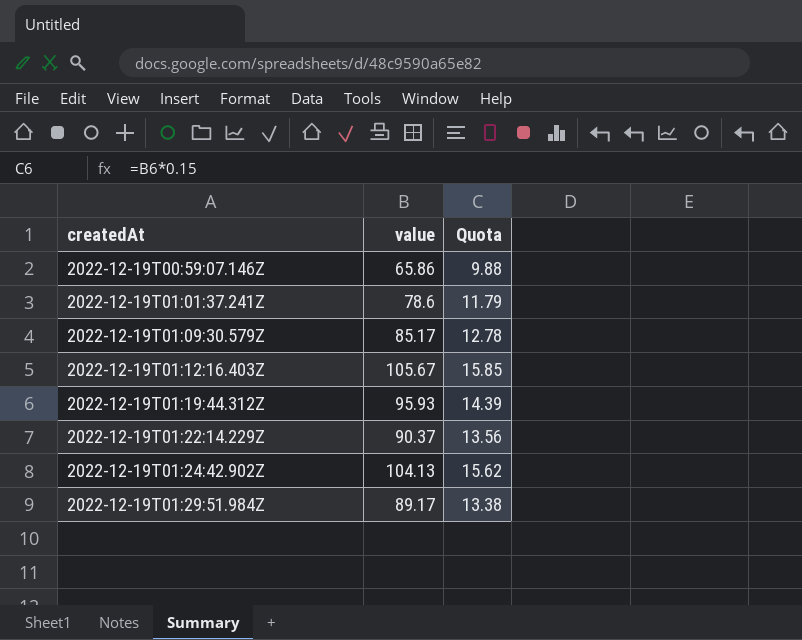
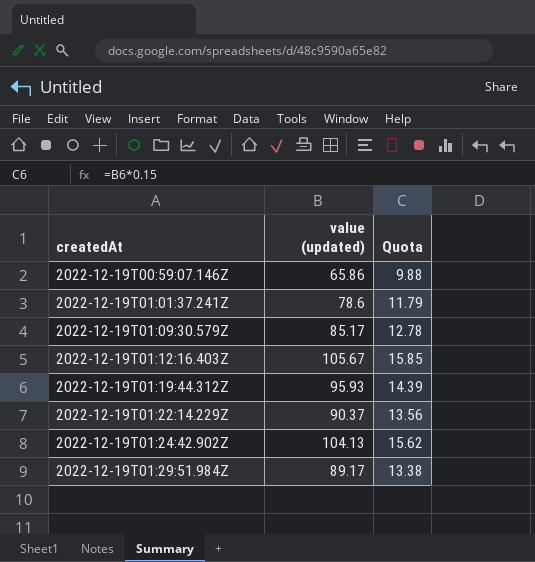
column name: value -> value (updated)

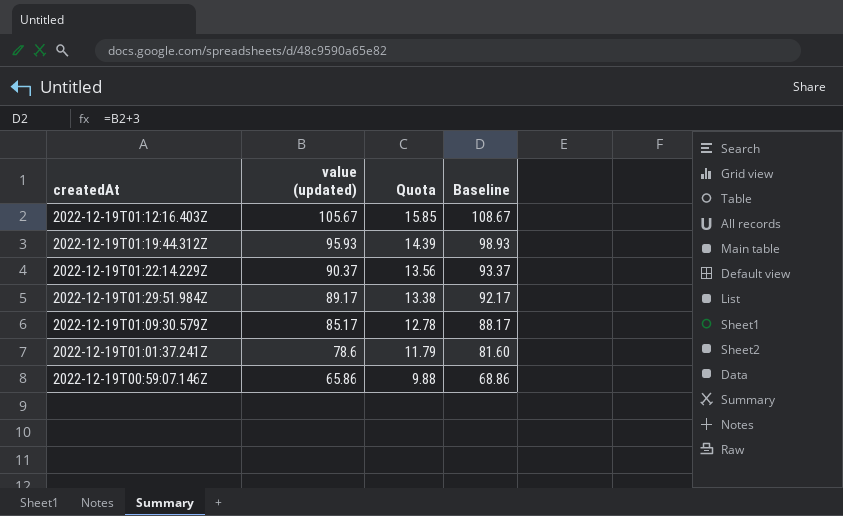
row order: createdAt ascending -> value (updated) descending
column Baseline | formula: none -> [value (updated)] + 3
row 2022-12-19T01:24:42.902Z: 104.13 | 15.62 -> none

